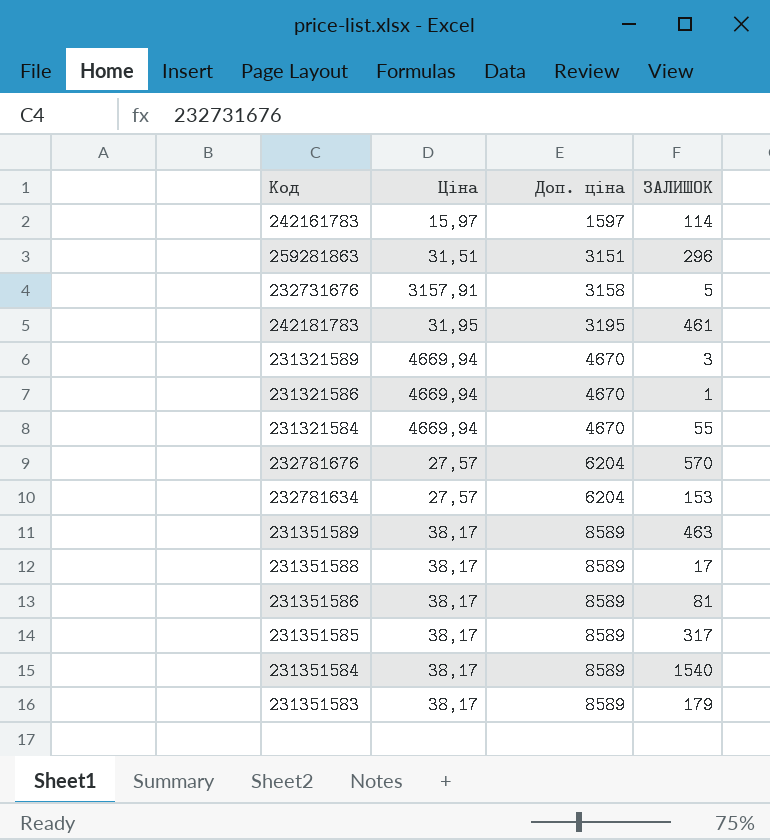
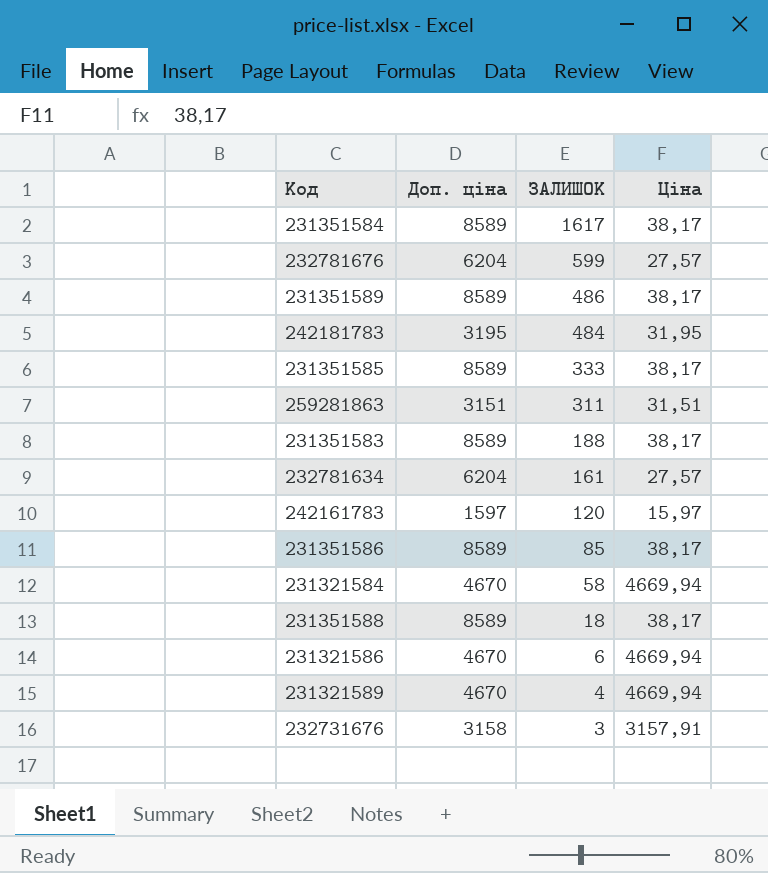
row order: Доп. ціна ascending -> ЗАЛИШОК descending
column Ціна | position: 2 -> 4
231351584 | ЗАЛИШОК: 1540 -> 1617
232781676 | ЗАЛИШОК: 570 -> 599
231351589 | ЗАЛИШОК: 463 -> 486
242181783 | ЗАЛИШОК: 461 -> 484
231351585 | ЗАЛИШОК: 317 -> 333
259281863 | ЗАЛИШОК: 296 -> 311
231351583 | ЗАЛИШОК: 179 -> 188
232781634 | ЗАЛИШОК: 153 -> 161
242161783 | ЗАЛИШОК: 114 -> 120
231351586 | ЗАЛИШОК: 81 -> 85
231321584 | ЗАЛИШОК: 55 -> 58
231351588 | ЗАЛИШОК: 17 -> 18
231321586 | ЗАЛИШОК: 1 -> 6
231321589 | ЗАЛИШОК: 3 -> 4
232731676 | ЗАЛИШОК: 5 -> 3

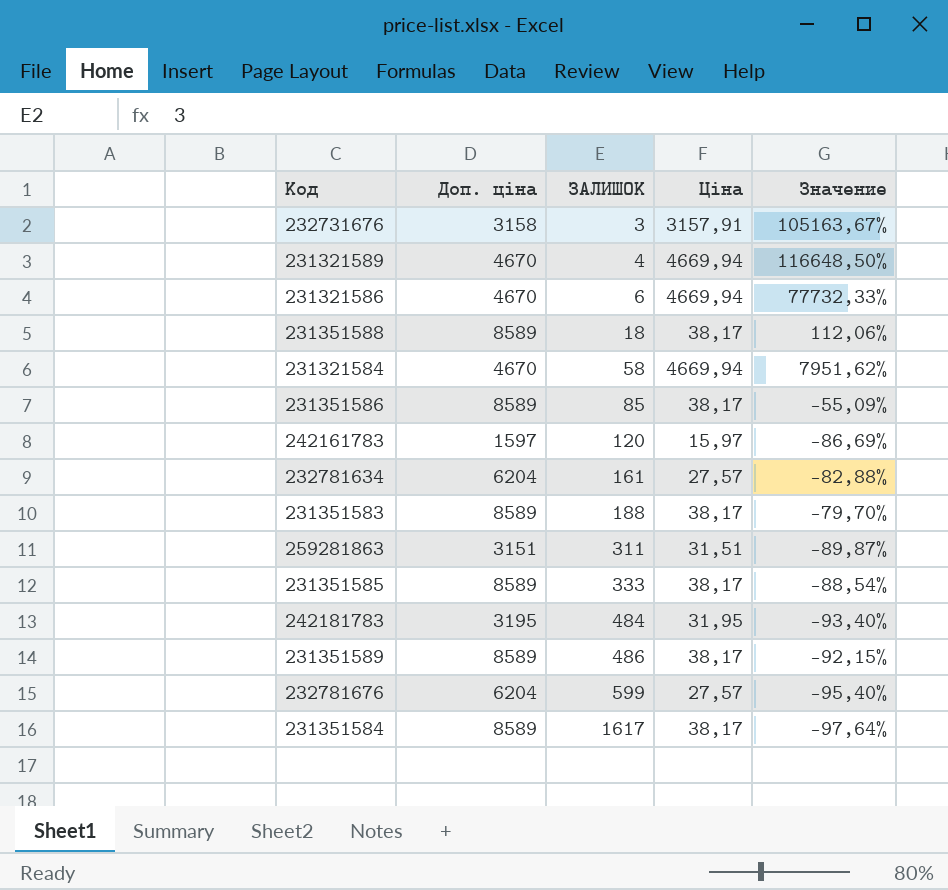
row order: ЗАЛИШОК descending -> ЗАЛИШОК ascending
column Значение | formula: none -> ([Ціна] - [ЗАЛИШОК]) / [ЗАЛИШОК]

